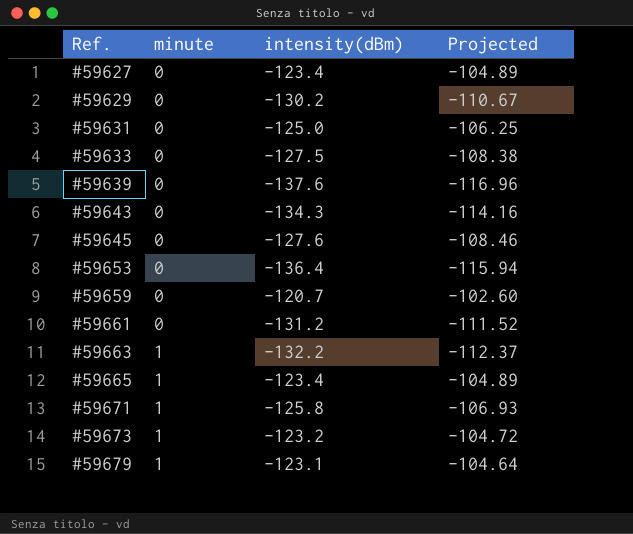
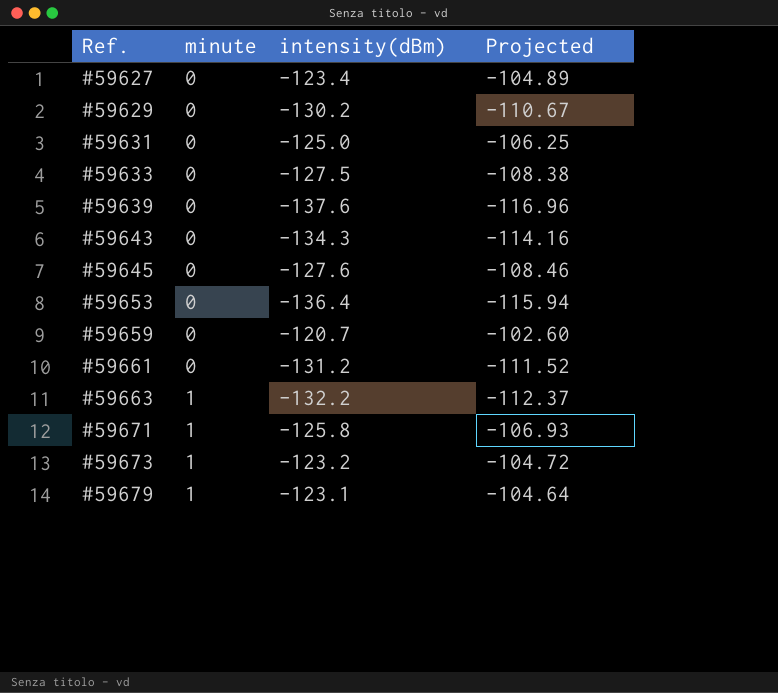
row #59665: 1 | -123.4 | -104.89 -> none

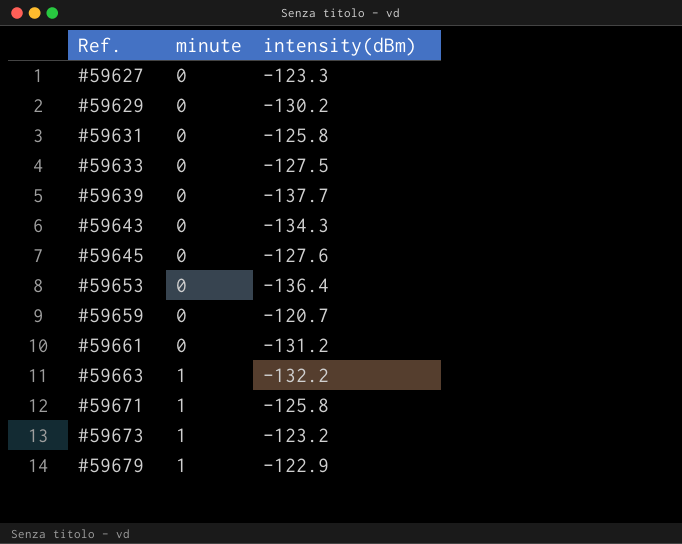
column Projected | formula: [intensity(dBm)] * 0.85 -> none
#59627 | intensity(dBm): -123.4 -> -123.3
#59631 | intensity(dBm): -125.0 -> -125.8
#59639 | intensity(dBm): -137.6 -> -137.7
#59679 | intensity(dBm): -123.1 -> -122.9

